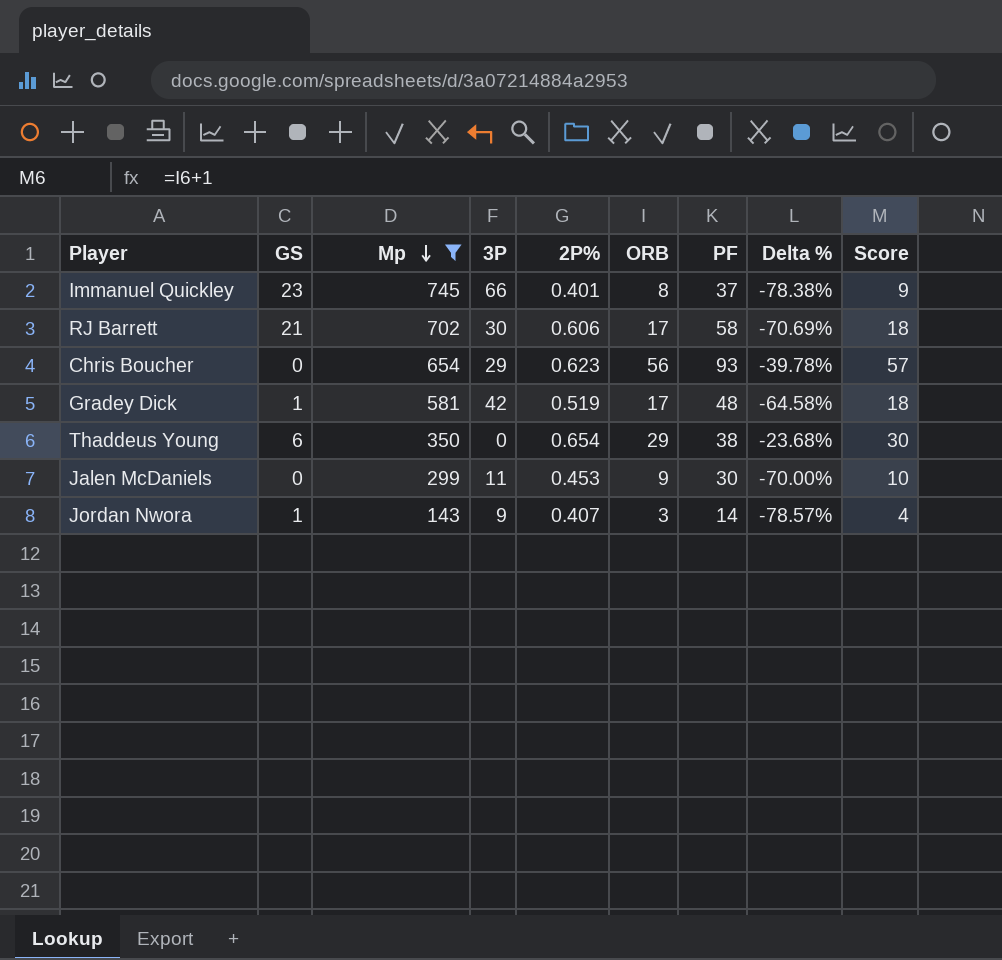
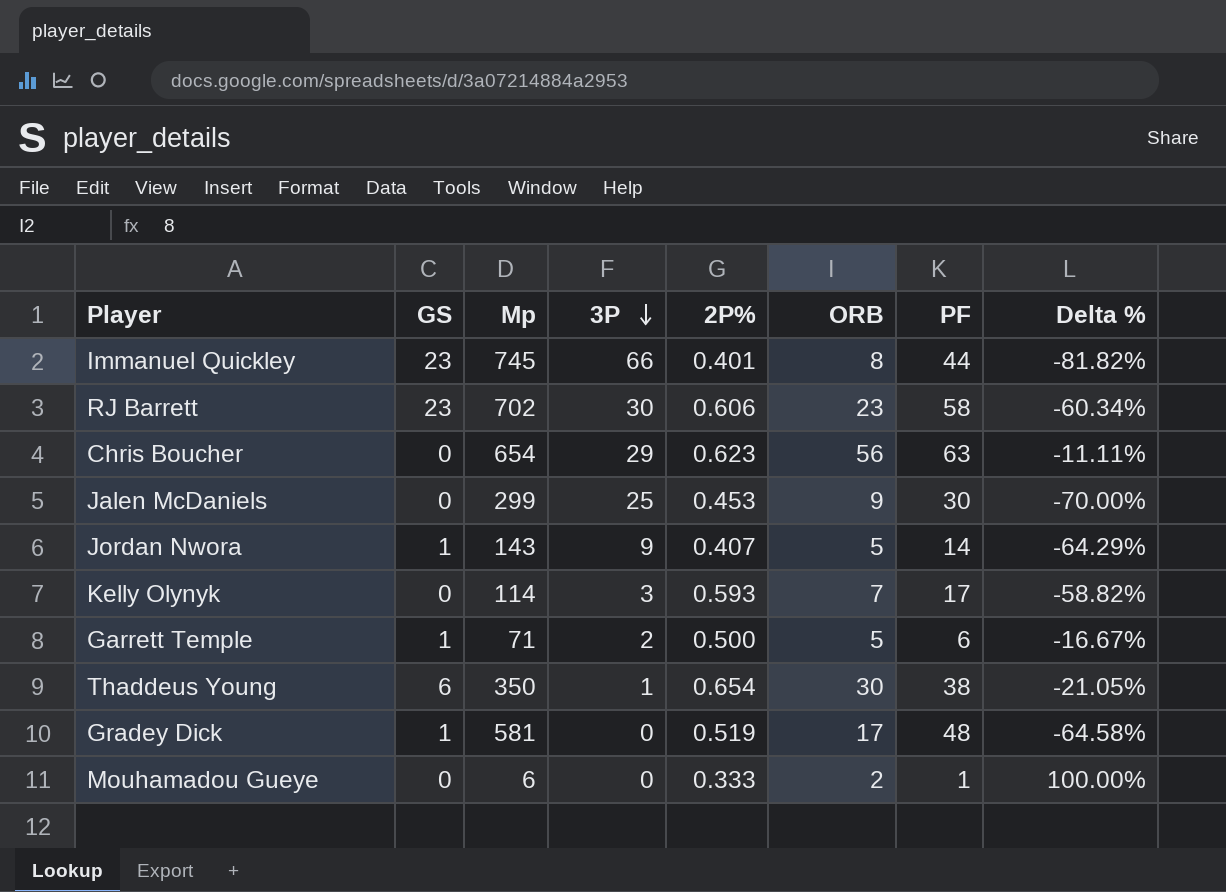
filter: Mp >= 143 -> none
row order: Mp descending -> 3P descending
column Score | formula: [ORB] + 1 -> none
Immanuel Quickley | PF: 37 -> 44
Immanuel Quickley | Delta %: -78.38% -> -81.82%
RJ Barrett | GS: 21 -> 23
RJ Barrett | ORB: 17 -> 23
RJ Barrett | Delta %: -70.69% -> -60.34%
Chris Boucher | PF: 93 -> 63
Chris Boucher | Delta %: -39.78% -> -11.11%
Jalen McDaniels | 3P: 11 -> 25
Jordan Nwora | ORB: 3 -> 5
Jordan Nwora | Delta %: -78.57% -> -64.29%
Thaddeus Young | 3P: 0 -> 1
Thaddeus Young | ORB: 29 -> 30
Thaddeus Young | Delta %: -23.68% -> -21.05%
Gradey Dick | 3P: 42 -> 0

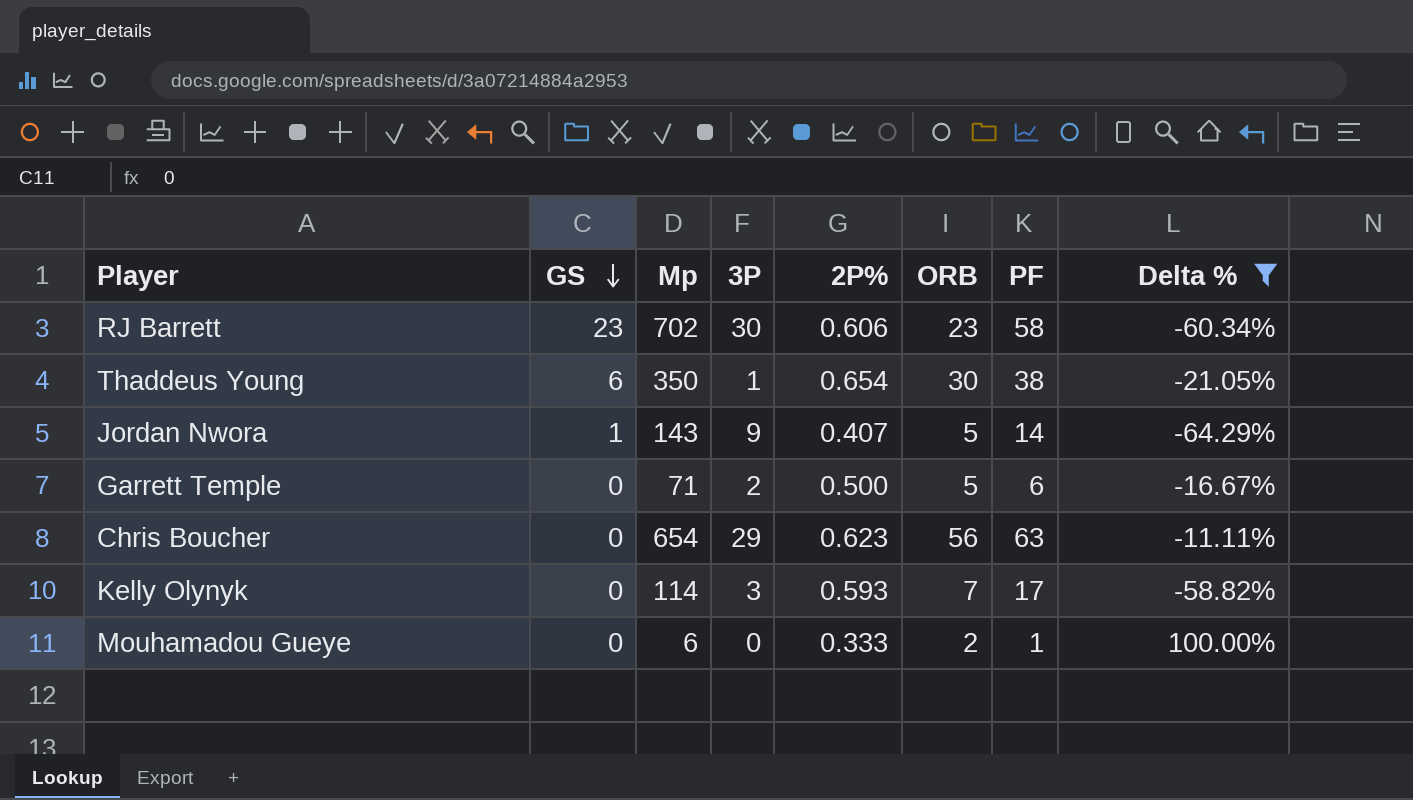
filter: none -> Delta % >= -64.29%
row order: 3P descending -> GS descending
Garrett Temple | GS: 1 -> 0

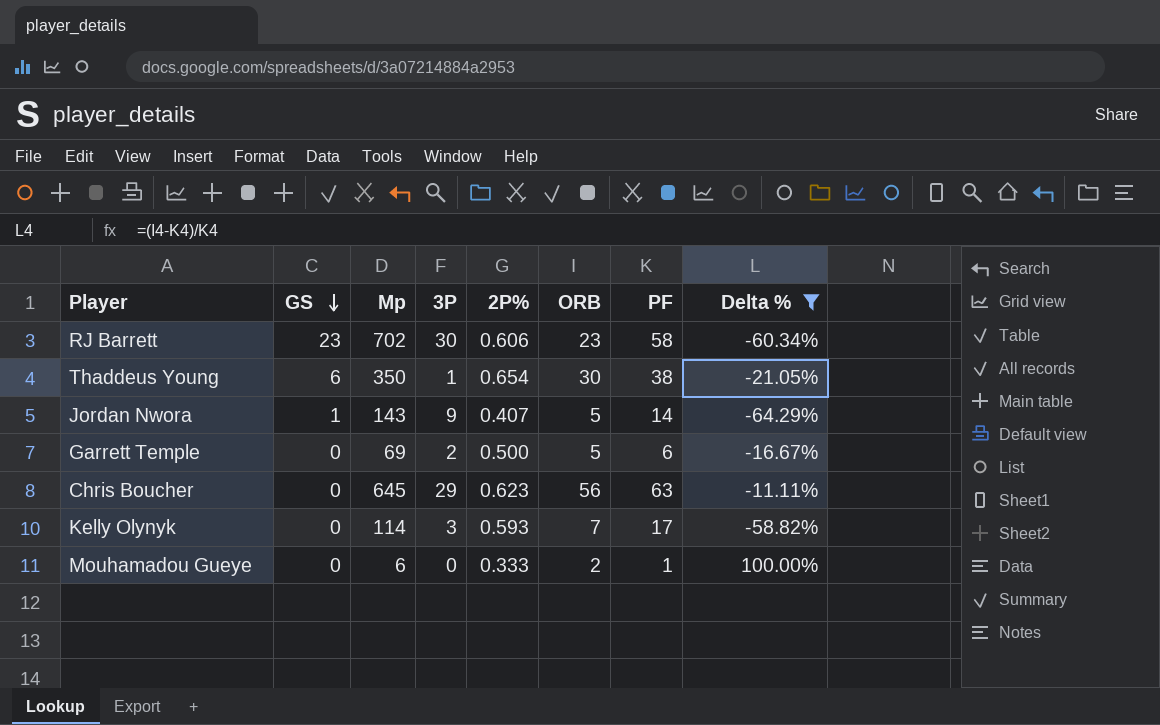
Garrett Temple | Mp: 71 -> 69
Chris Boucher | Mp: 654 -> 645

